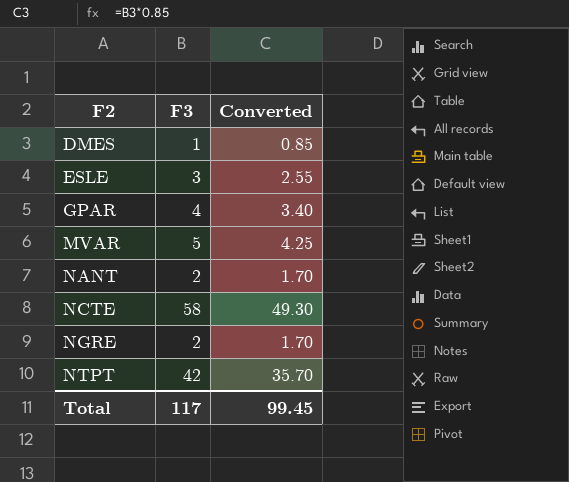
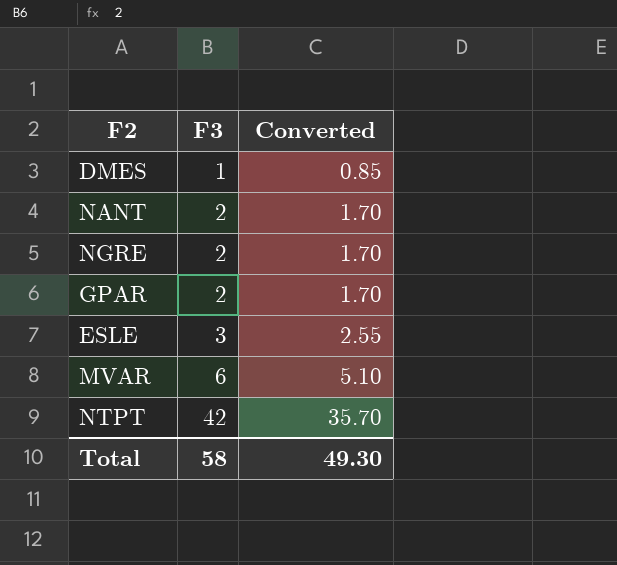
row order: F2 ascending -> F3 ascending
row NCTE: 58 | 49.30 -> none
GPAR | F3: 4 -> 2
GPAR | Converted: 3.40 -> 1.70
MVAR | F3: 5 -> 6
MVAR | Converted: 4.25 -> 5.10
Total | F3: 117 -> 58
Total | Converted: 99.45 -> 49.30

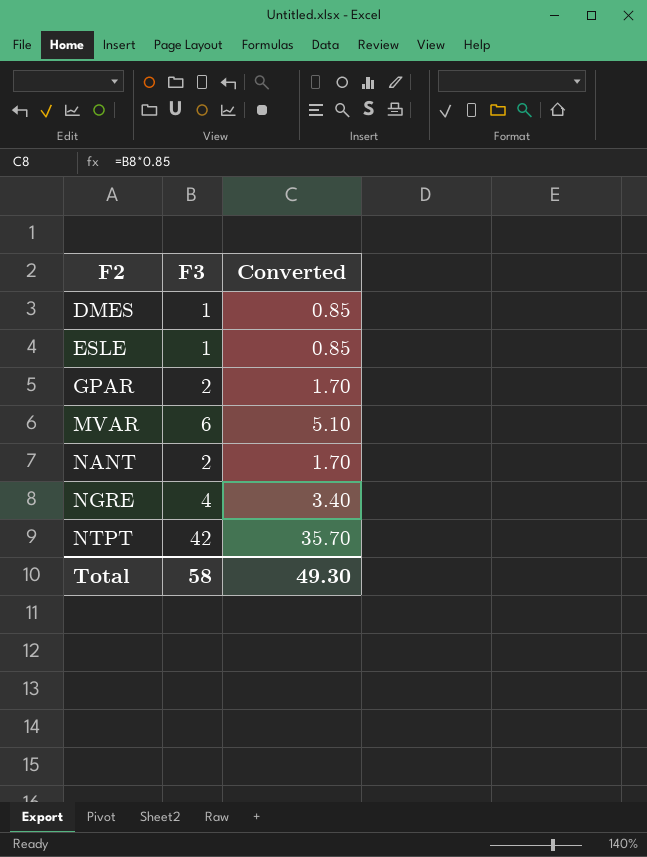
row order: F3 ascending -> F2 ascending
ESLE | F3: 3 -> 1
ESLE | Converted: 2.55 -> 0.85
NGRE | F3: 2 -> 4
NGRE | Converted: 1.70 -> 3.40

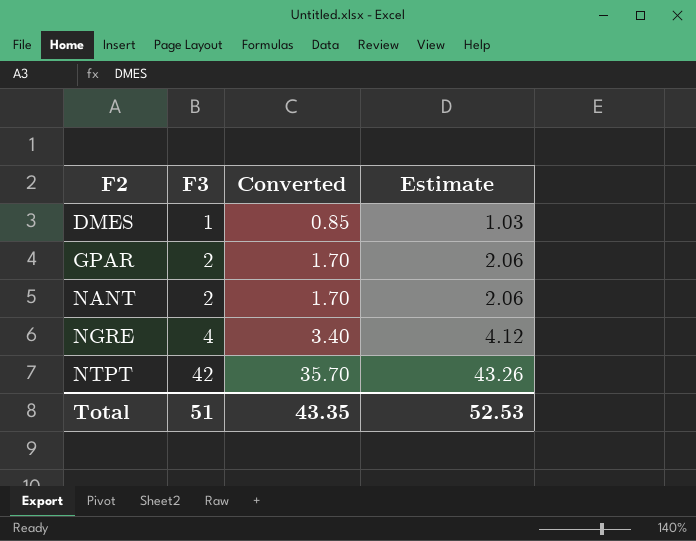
column Estimate | formula: none -> [F3] * 1.03
row ESLE: 1 | 0.85 -> none
row MVAR: 6 | 5.10 -> none
Total | F3: 58 -> 51
Total | Converted: 49.30 -> 43.35

